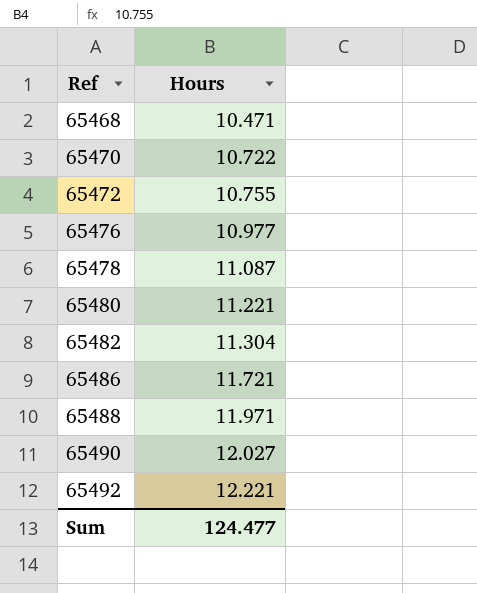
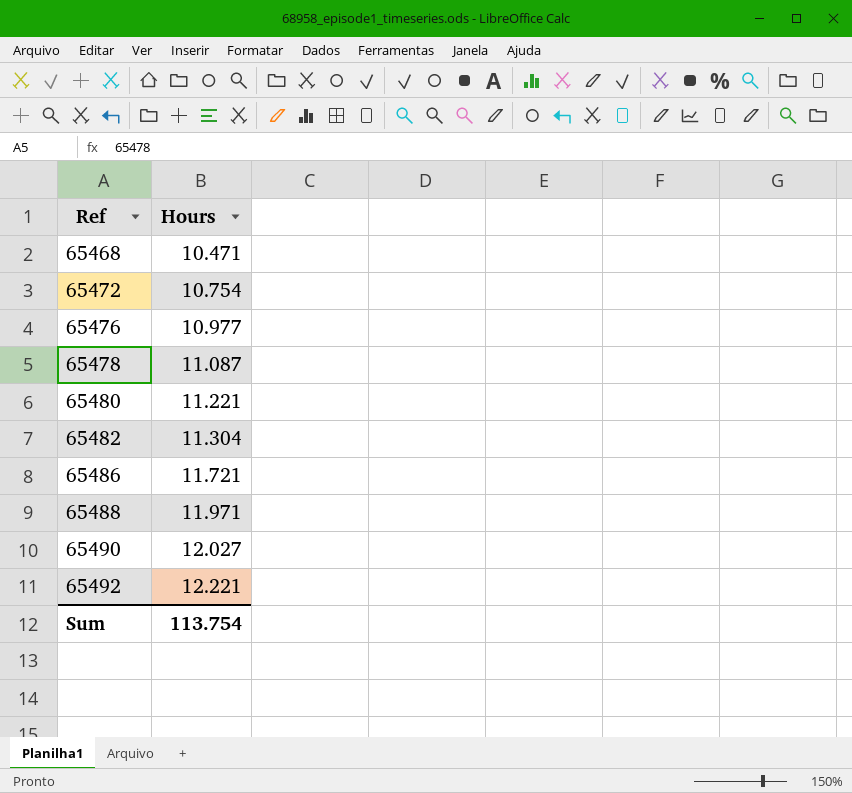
row 65470: 10.722 -> none
65472 | Hours: 10.755 -> 10.754
Sum | Hours: 124.477 -> 113.754

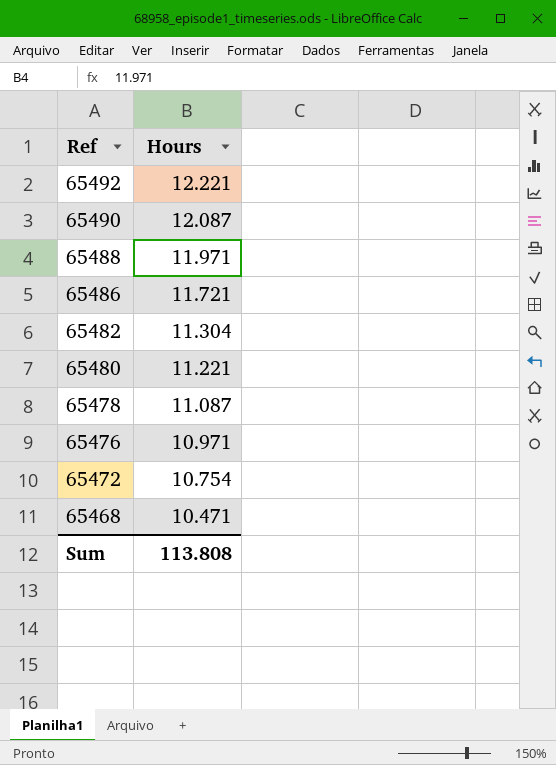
row order: Ref ascending -> Ref descending
65490 | Hours: 12.027 -> 12.087
65476 | Hours: 10.977 -> 10.971
Sum | Hours: 113.754 -> 113.808

